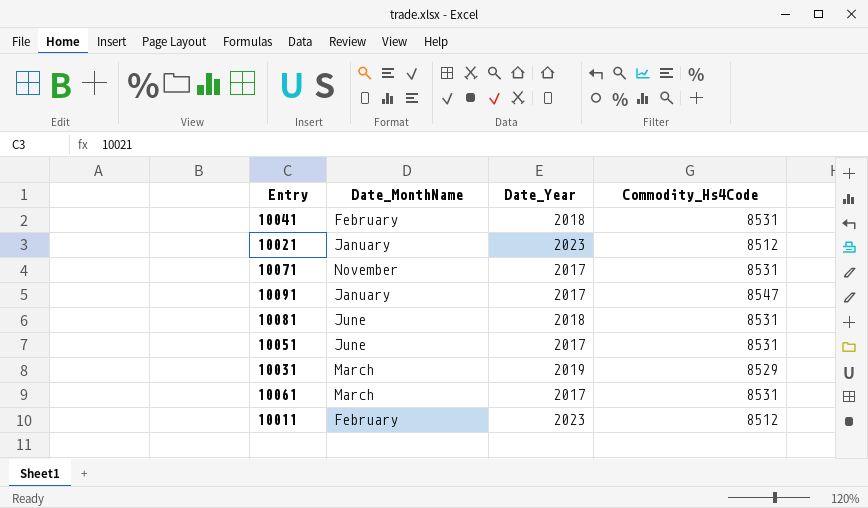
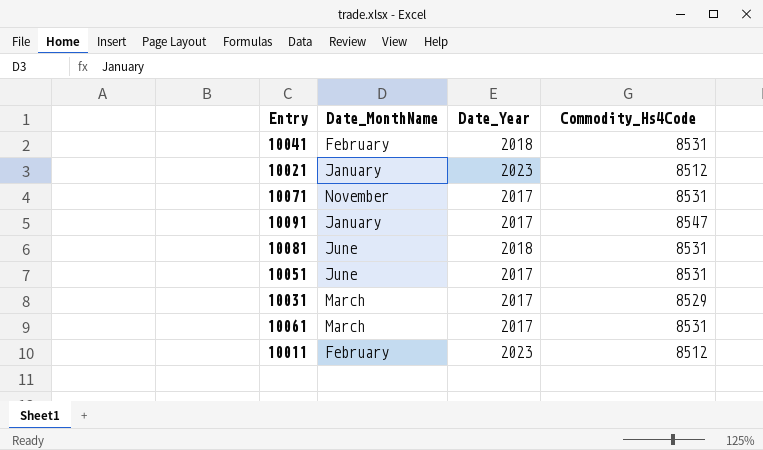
10031 | Date_Year: 2019 -> 2017

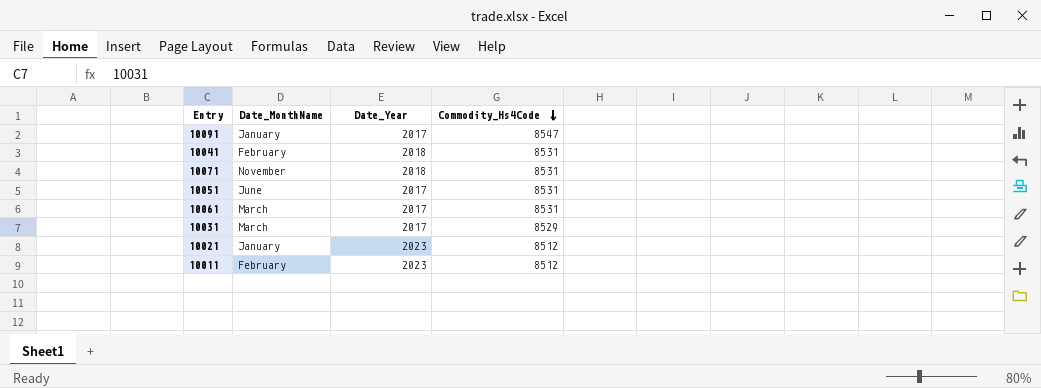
row order: none -> Commodity_Hs4Code descending
row 10081: June | 2018 | 8531 -> none
10071 | Date_Year: 2017 -> 2018

